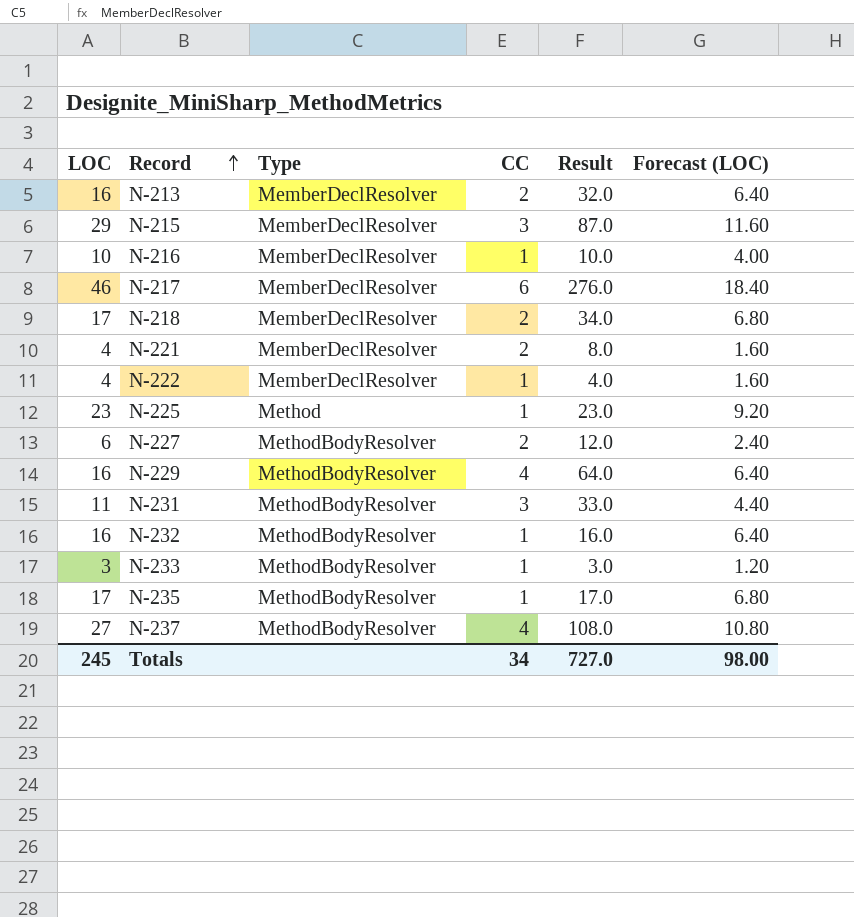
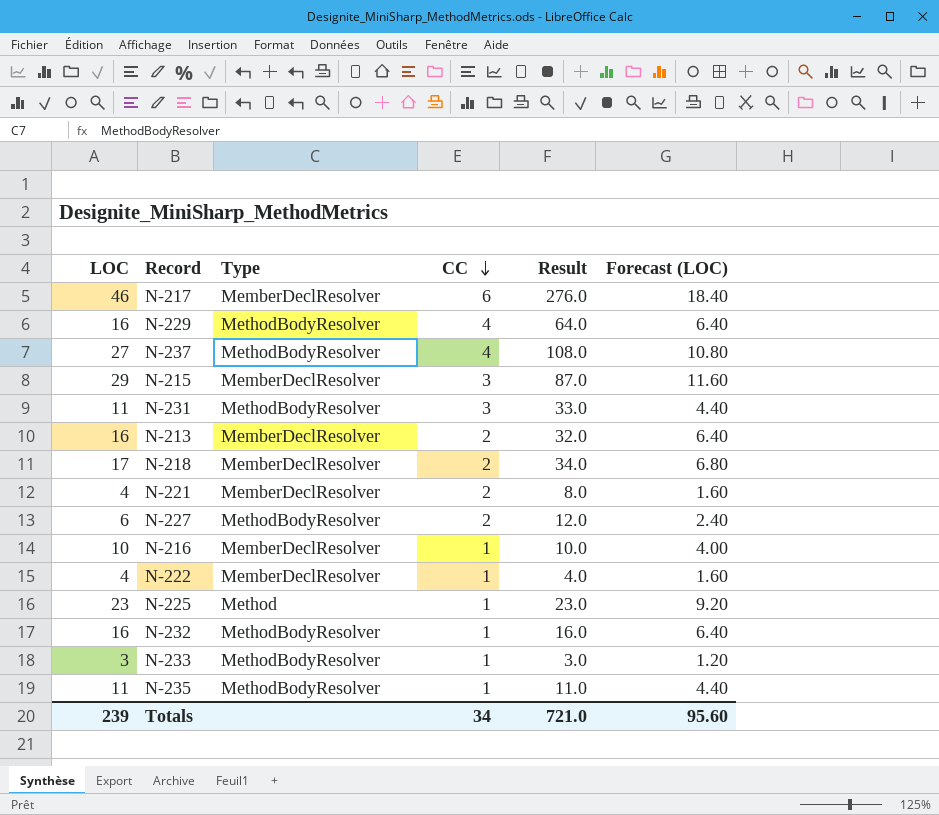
row order: Record ascending -> CC descending
N-235 | LOC: 17 -> 11
N-235 | Result: 17.0 -> 11.0
N-235 | Forecast (LOC): 6.80 -> 4.40
Totals | LOC: 245 -> 239
Totals | Result: 727.0 -> 721.0
Totals | Forecast (LOC): 98.00 -> 95.60

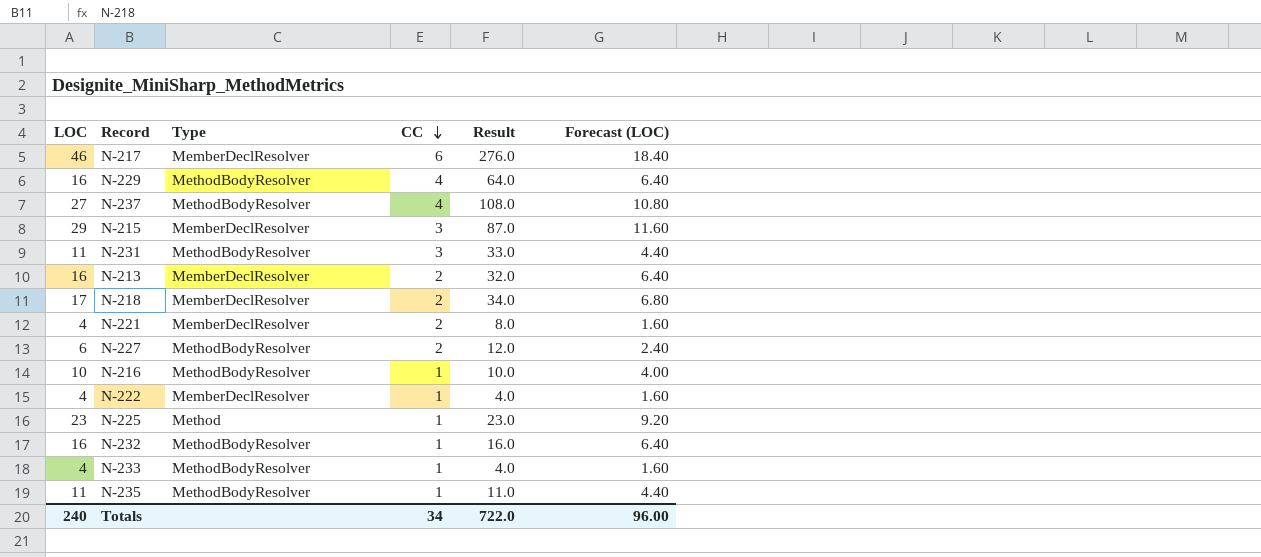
N-216 | Type: MemberDeclResolver -> MethodBodyResolver
N-233 | LOC: 3 -> 4
N-233 | Result: 3.0 -> 4.0
N-233 | Forecast (LOC): 1.20 -> 1.60
Totals | LOC: 239 -> 240
Totals | Result: 721.0 -> 722.0
Totals | Forecast (LOC): 95.60 -> 96.00

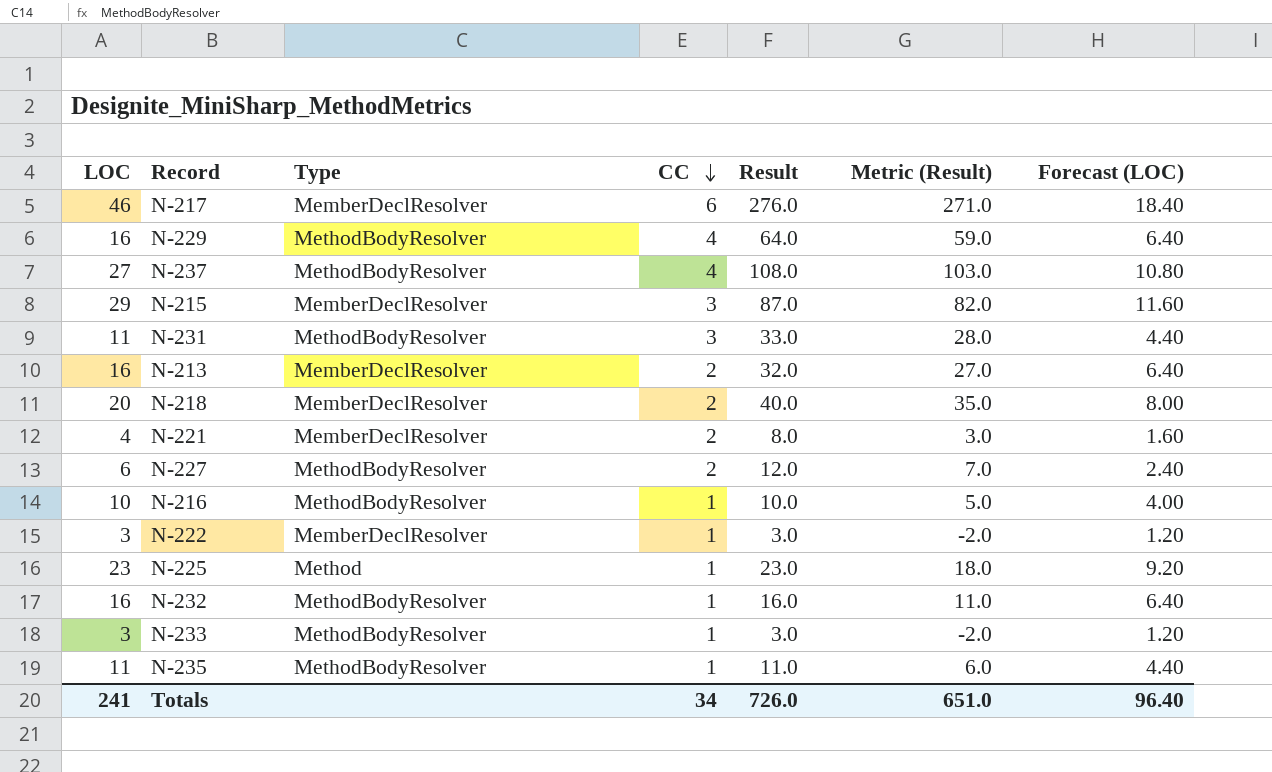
column Metric (Result) | formula: none -> [Result] - 5
N-218 | LOC: 17 -> 20
N-218 | Result: 34.0 -> 40.0
N-218 | Forecast (LOC): 6.80 -> 8.00
N-222 | LOC: 4 -> 3
N-222 | Result: 4.0 -> 3.0
N-222 | Forecast (LOC): 1.60 -> 1.20
N-233 | LOC: 4 -> 3
N-233 | Result: 4.0 -> 3.0
N-233 | Forecast (LOC): 1.60 -> 1.20
Totals | LOC: 240 -> 241
Totals | Result: 722.0 -> 726.0
Totals | Forecast (LOC): 96.00 -> 96.40

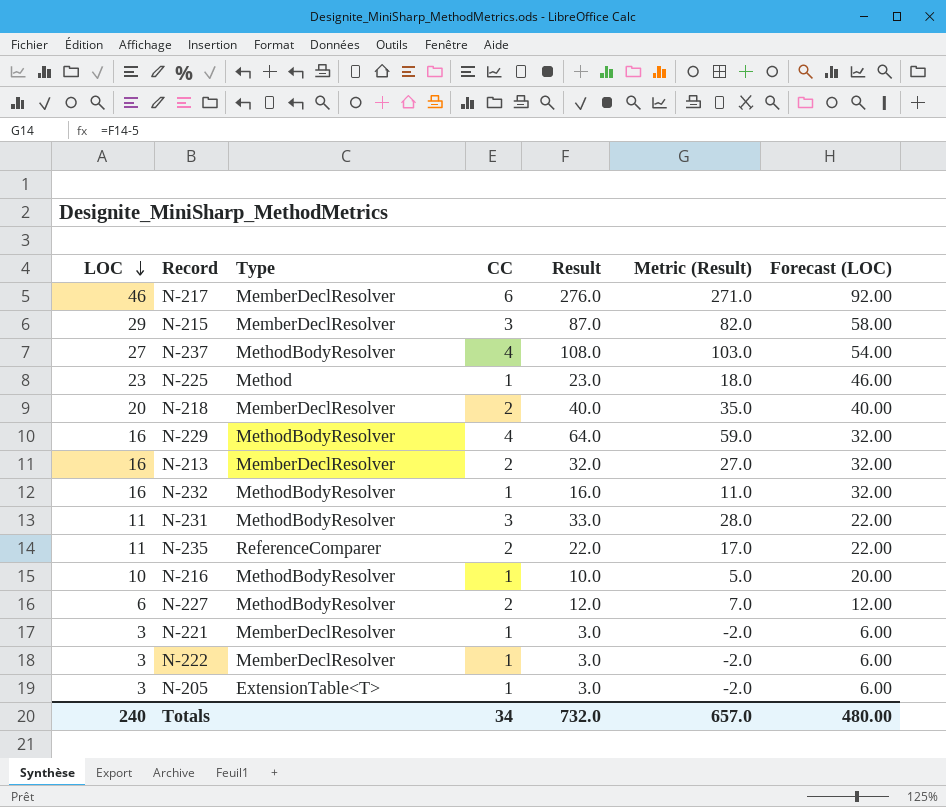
row order: CC descending -> LOC descending
column Forecast (LOC) | formula: [LOC] * 0.4 -> [LOC] * 2
row N-233: 3 | MethodBodyResolver | 1 | 3.0 | -2.0 | 1.20 -> none
N-235 | Type: MethodBodyResolver -> ReferenceComparer
N-235 | CC: 1 -> 2
N-235 | Result: 11.0 -> 22.0
N-235 | Metric (Result): 6.0 -> 17.0
N-221 | LOC: 4 -> 3
N-221 | CC: 2 -> 1
N-221 | Result: 8.0 -> 3.0
N-221 | Metric (Result): 3.0 -> -2.0
row N-205: none -> 3 | ExtensionTable<T> | 1 | 3.0 | -2.0 | 6.00
Totals | LOC: 241 -> 240
Totals | Result: 726.0 -> 732.0
Totals | Metric (Result): 651.0 -> 657.0
Totals | Forecast (LOC): 96.40 -> 480.00

